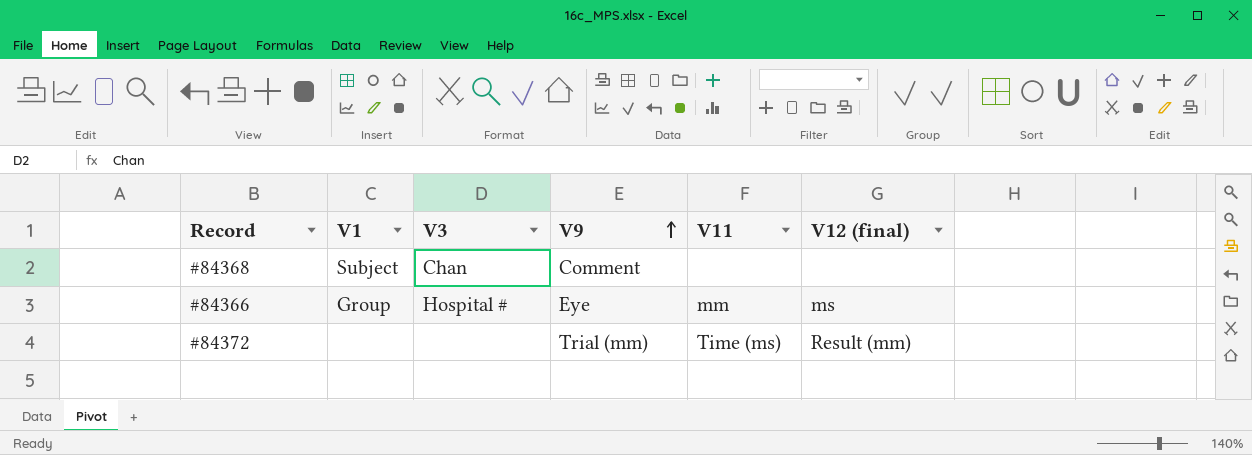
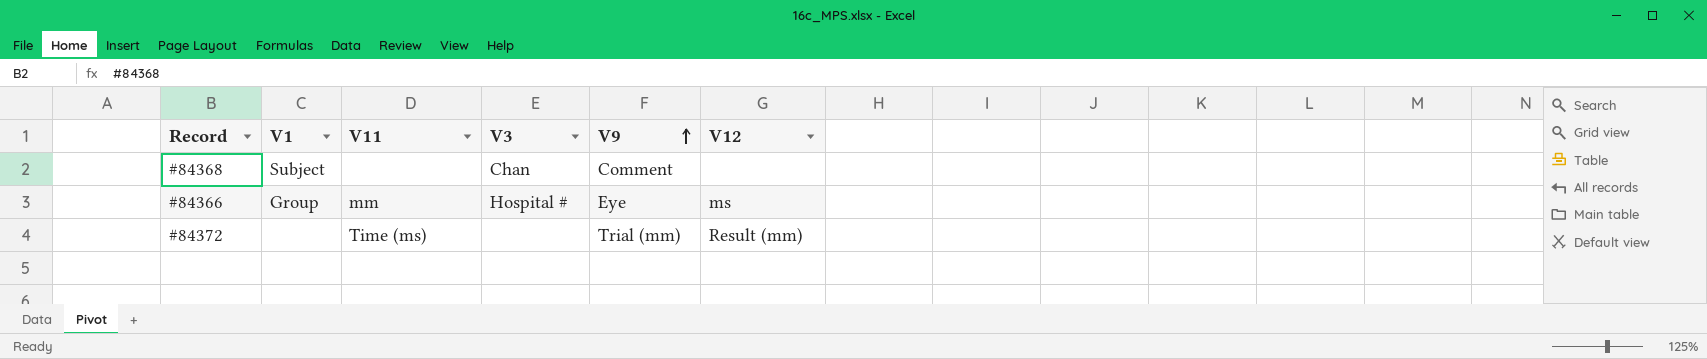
column V11 | position: 5 -> 3
column name: V12 (final) -> V12

